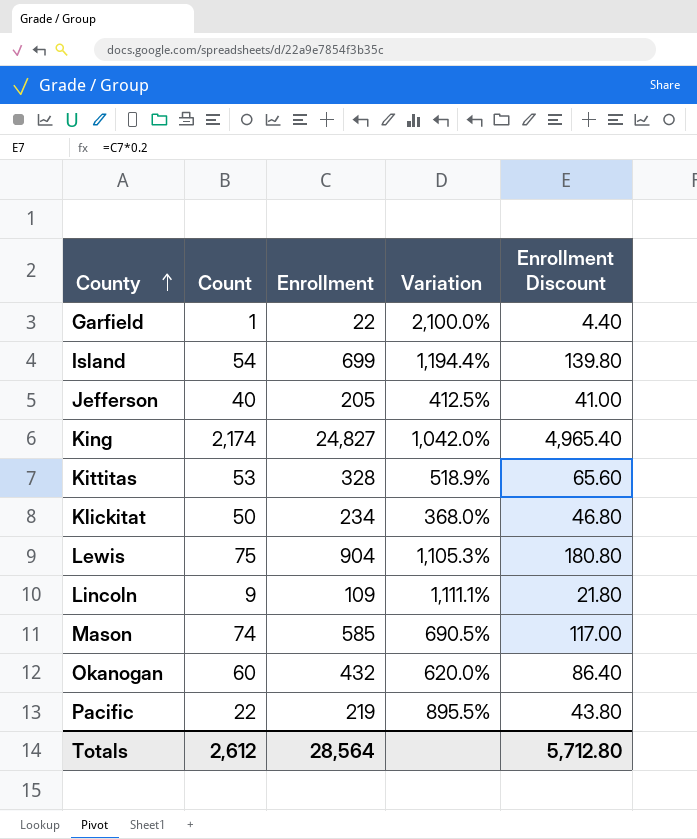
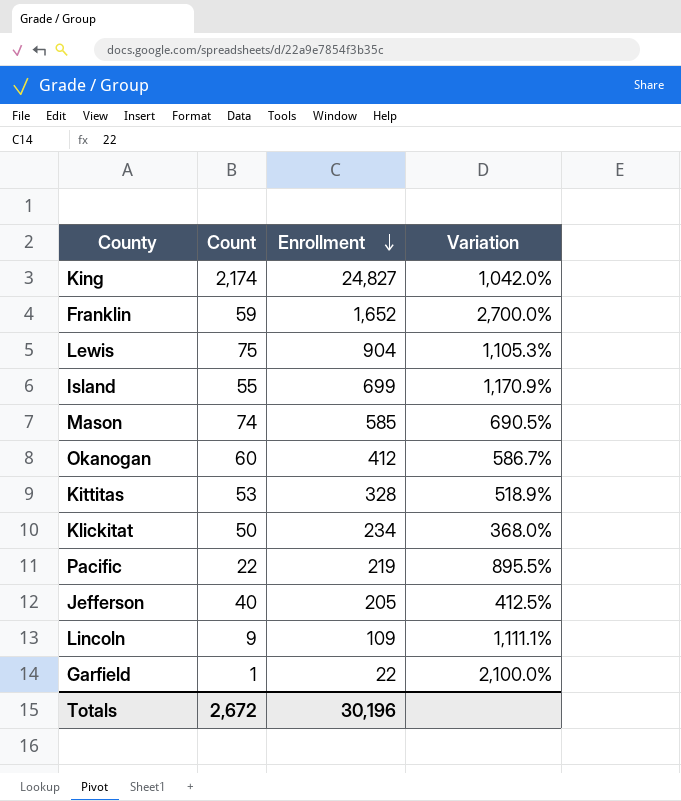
row order: County ascending -> Enrollment descending
column Enrollment Discount | formula: [Enrollment] * 0.2 -> none
row Franklin: none -> 59 | 1,652 | 2,700.0%
Island | Count: 54 -> 55
Island | Variation: 1,194.4% -> 1,170.9%
Okanogan | Enrollment: 432 -> 412
Okanogan | Variation: 620.0% -> 586.7%
Totals | Count: 2,612 -> 2,672
Totals | Enrollment: 28,564 -> 30,196

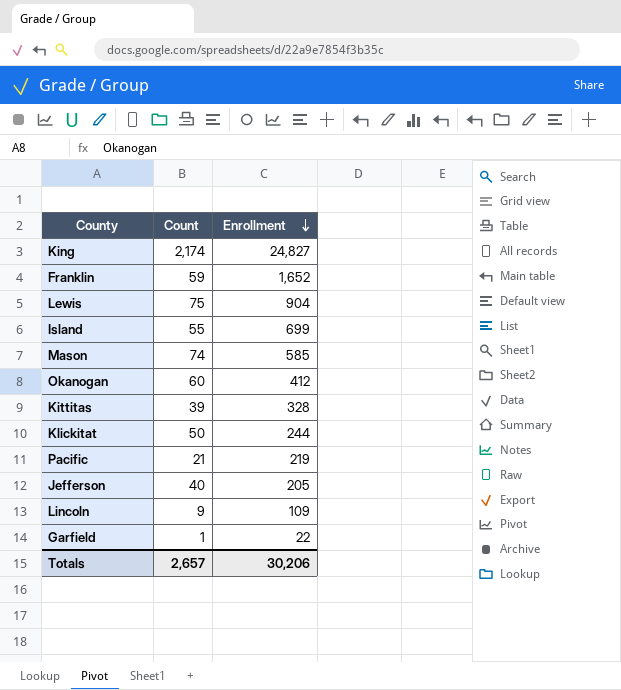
column Variation | formula: ([Enrollment] - [Count]) / [Count] -> none
Kittitas | Count: 53 -> 39
Klickitat | Enrollment: 234 -> 244
Pacific | Count: 22 -> 21
Totals | Count: 2,672 -> 2,657
Totals | Enrollment: 30,196 -> 30,206

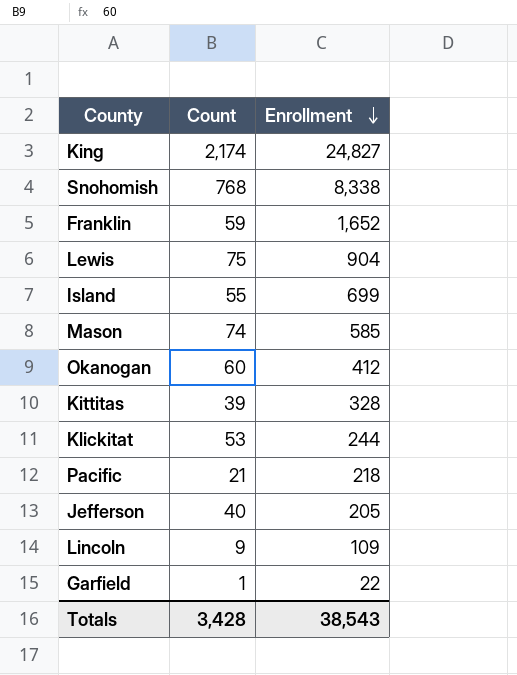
row Snohomish: none -> 768 | 8,338
Klickitat | Count: 50 -> 53
Pacific | Enrollment: 219 -> 218
Totals | Count: 2,657 -> 3,428
Totals | Enrollment: 30,206 -> 38,543

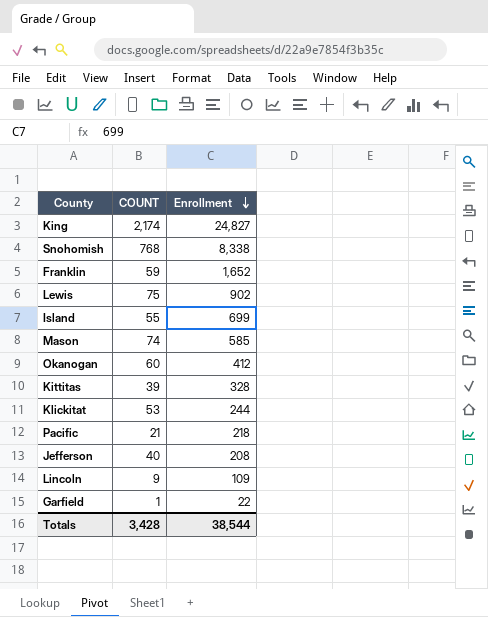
column name: Count -> COUNT
Lewis | Enrollment: 904 -> 902
Jefferson | Enrollment: 205 -> 208
Totals | Enrollment: 38,543 -> 38,544

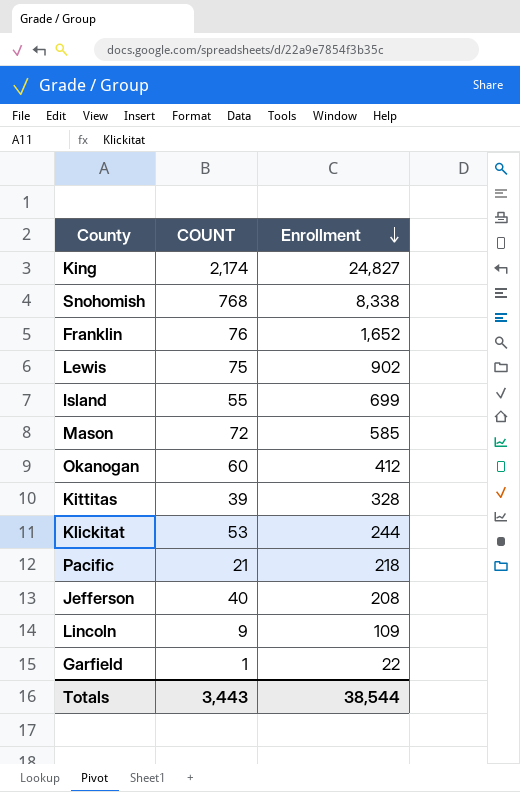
Franklin | COUNT: 59 -> 76
Mason | COUNT: 74 -> 72
Totals | COUNT: 3,428 -> 3,443

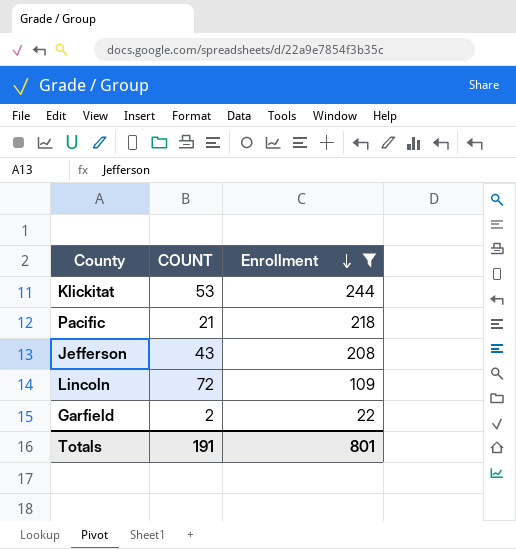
filter: none -> Enrollment <= 244
Jefferson | COUNT: 40 -> 43
Lincoln | COUNT: 9 -> 72
Garfield | COUNT: 1 -> 2
Totals | COUNT: 3,443 -> 191
Totals | Enrollment: 38,544 -> 801

